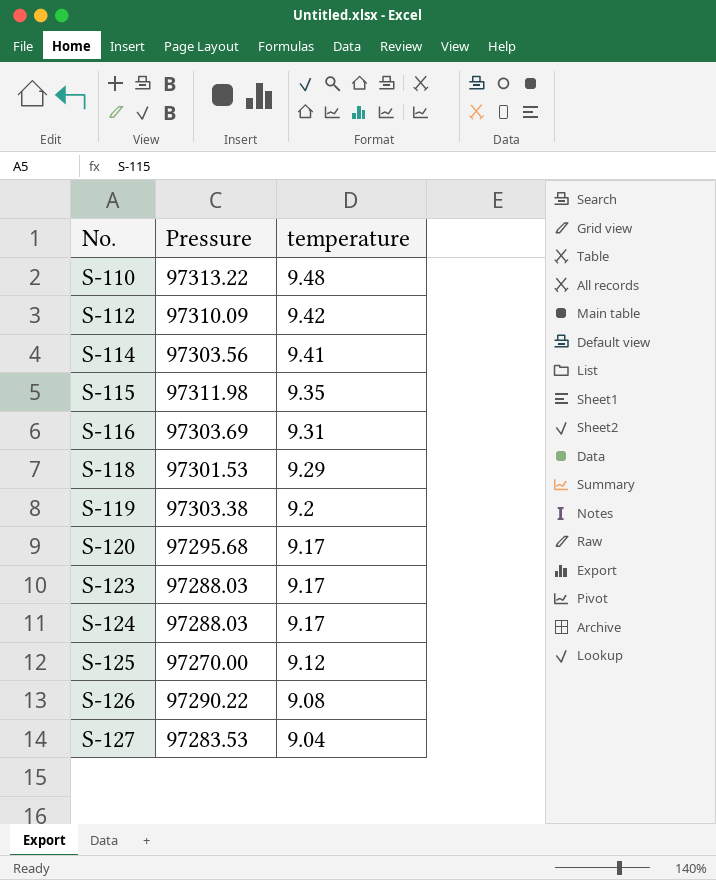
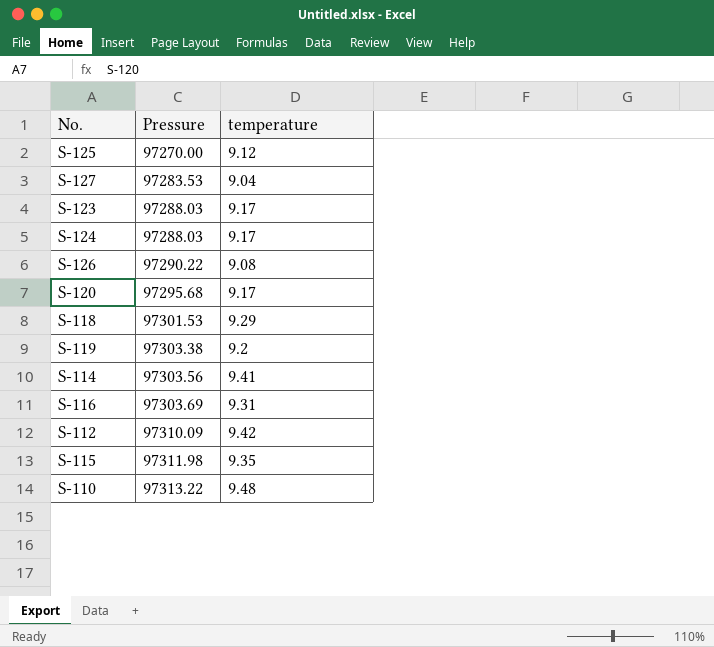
row order: No. ascending -> Pressure ascending

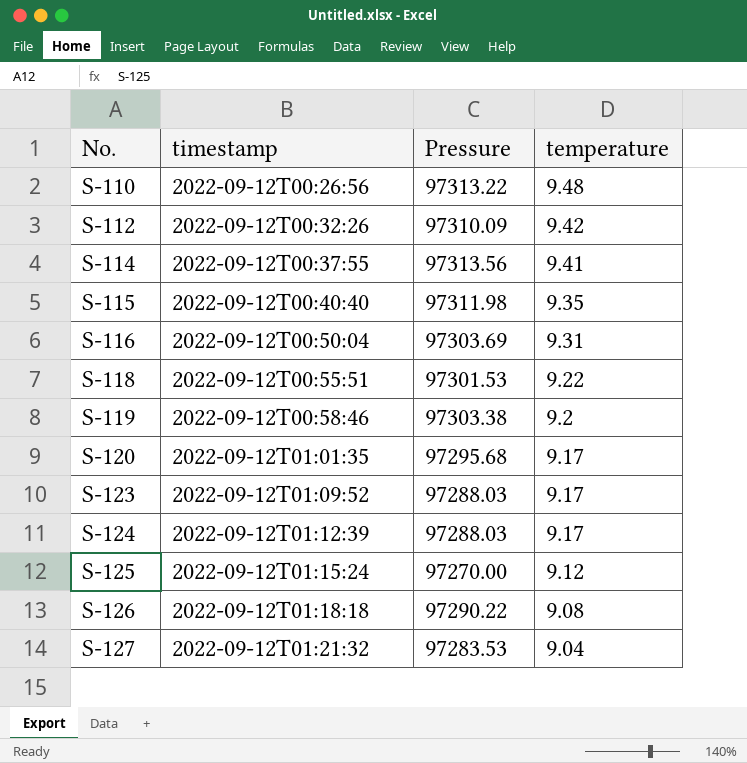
row order: Pressure ascending -> No. ascending
column timestamp | position: none -> 2
S-114 | Pressure: 97303.56 -> 97313.56
S-118 | temperature: 9.29 -> 9.22

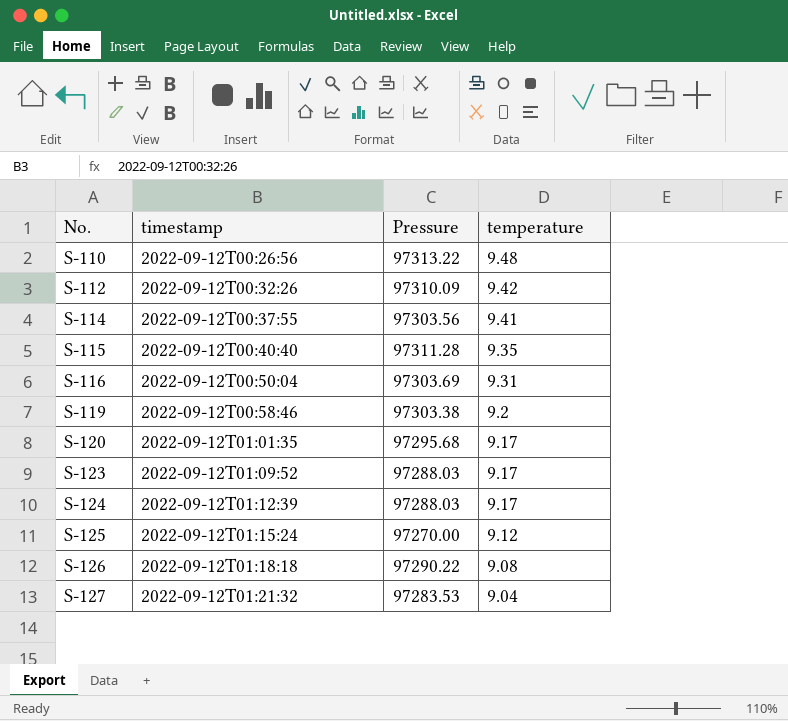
row S-118: 2022-09-12T00:55:51 | 97301.53 | 9.22 -> none
S-114 | Pressure: 97313.56 -> 97303.56
S-115 | Pressure: 97311.98 -> 97311.28

